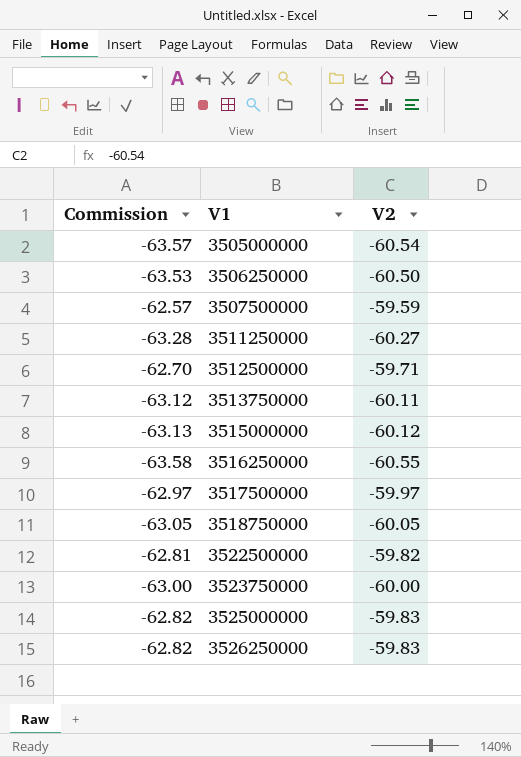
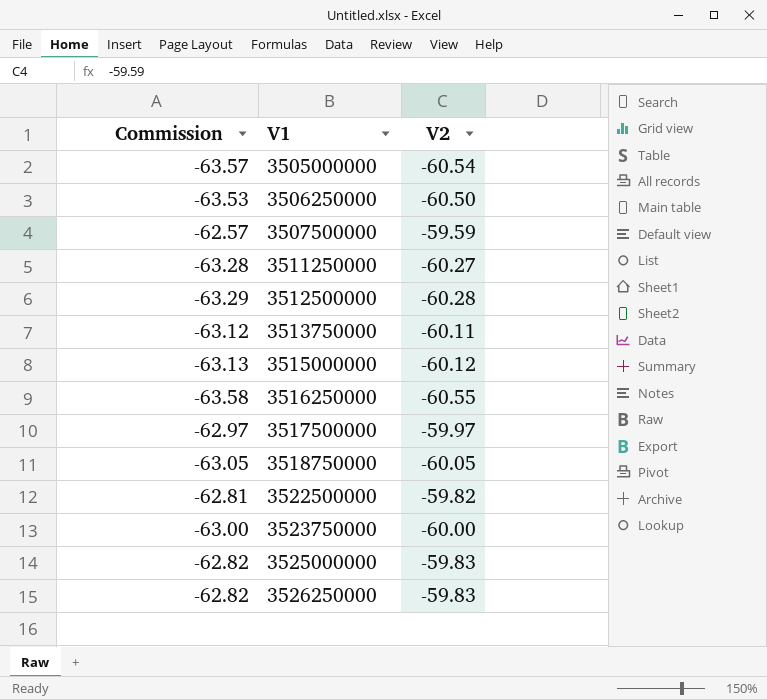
3512500000 | Commission: -62.70 -> -63.29
3512500000 | V2: -59.71 -> -60.28

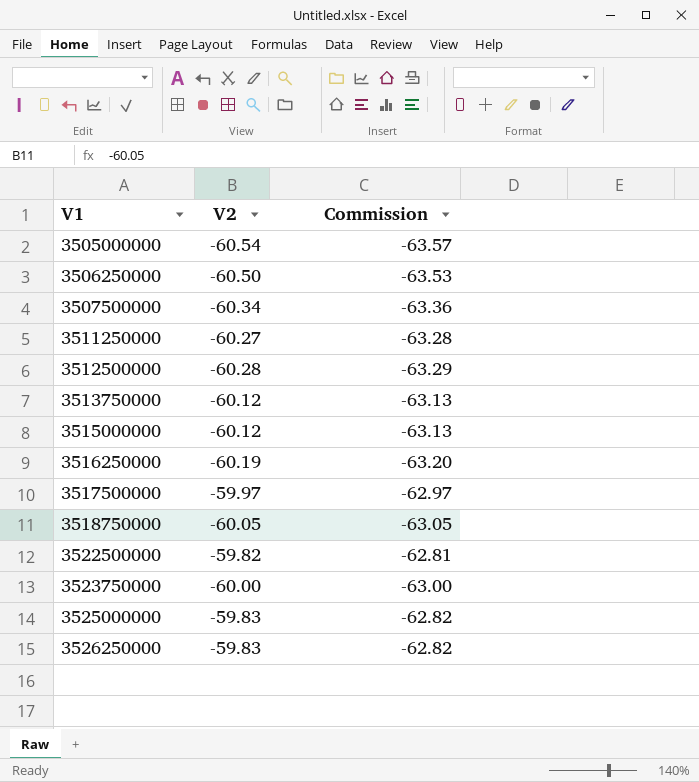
column Commission | position: 1 -> 3
3507500000 | V2: -59.59 -> -60.34
3507500000 | Commission: -62.57 -> -63.36
3513750000 | V2: -60.11 -> -60.12
3513750000 | Commission: -63.12 -> -63.13
3516250000 | V2: -60.55 -> -60.19
3516250000 | Commission: -63.58 -> -63.20

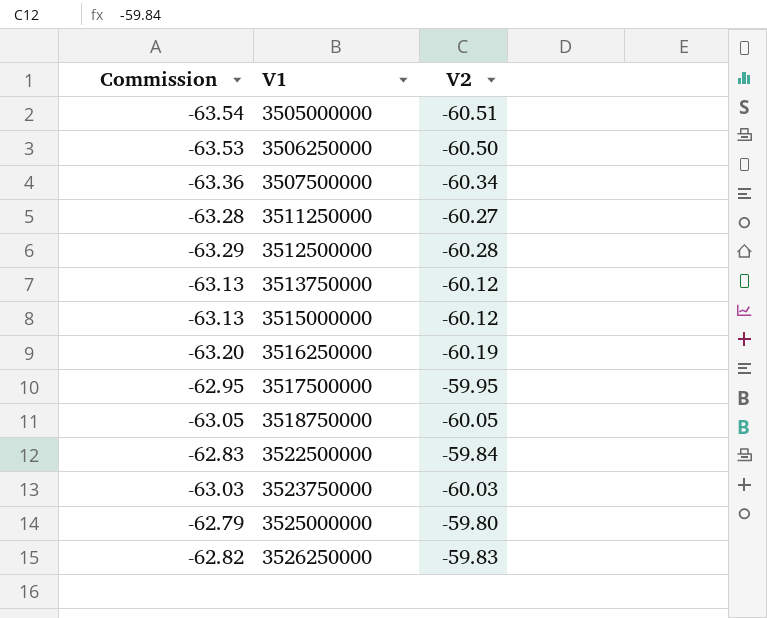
column Commission | position: 3 -> 1
3505000000 | Commission: -63.57 -> -63.54
3505000000 | V2: -60.54 -> -60.51
3517500000 | Commission: -62.97 -> -62.95
3517500000 | V2: -59.97 -> -59.95
3522500000 | Commission: -62.81 -> -62.83
3522500000 | V2: -59.82 -> -59.84
3523750000 | Commission: -63.00 -> -63.03
3523750000 | V2: -60.00 -> -60.03
3525000000 | Commission: -62.82 -> -62.79
3525000000 | V2: -59.83 -> -59.80

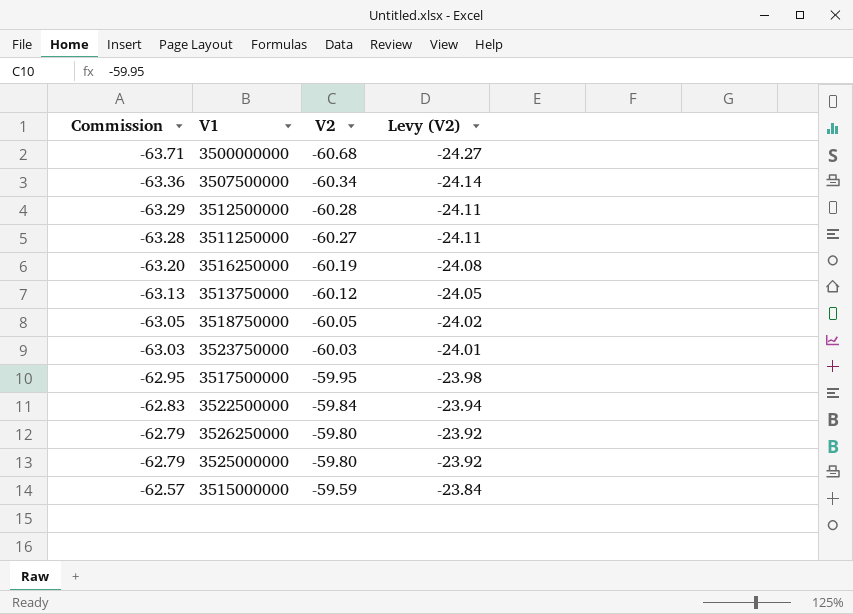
row order: V1 ascending -> Commission ascending
column Levy (V2) | formula: none -> [V2] * 0.4
row 3505000000: -63.54 | -60.51 -> none
row 3506250000: -63.53 | -60.50 -> none
row 3500000000: none -> -63.71 | -60.68 | -24.27
3526250000 | Commission: -62.82 -> -62.79
3526250000 | V2: -59.83 -> -59.80
3515000000 | Commission: -63.13 -> -62.57
3515000000 | V2: -60.12 -> -59.59

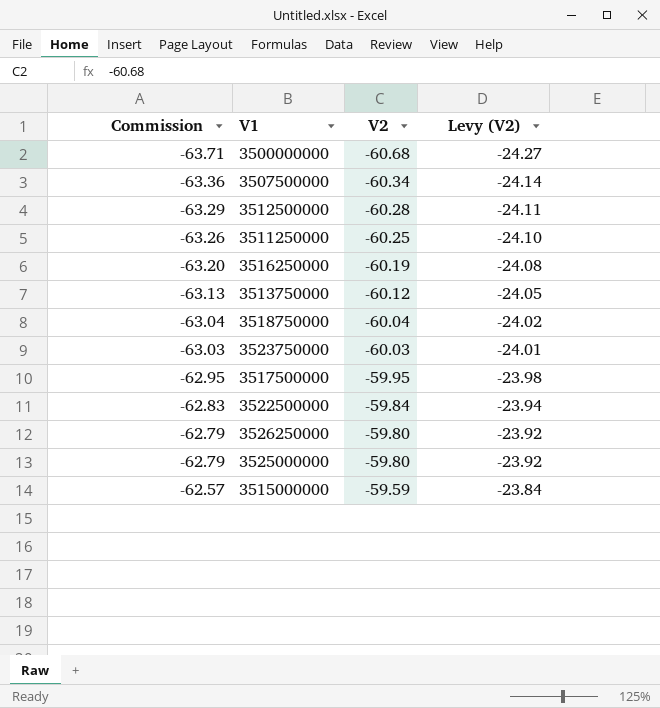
3511250000 | Commission: -63.28 -> -63.26
3511250000 | V2: -60.27 -> -60.25
3511250000 | Levy (V2): -24.11 -> -24.10
3518750000 | Commission: -63.05 -> -63.04
3518750000 | V2: -60.05 -> -60.04

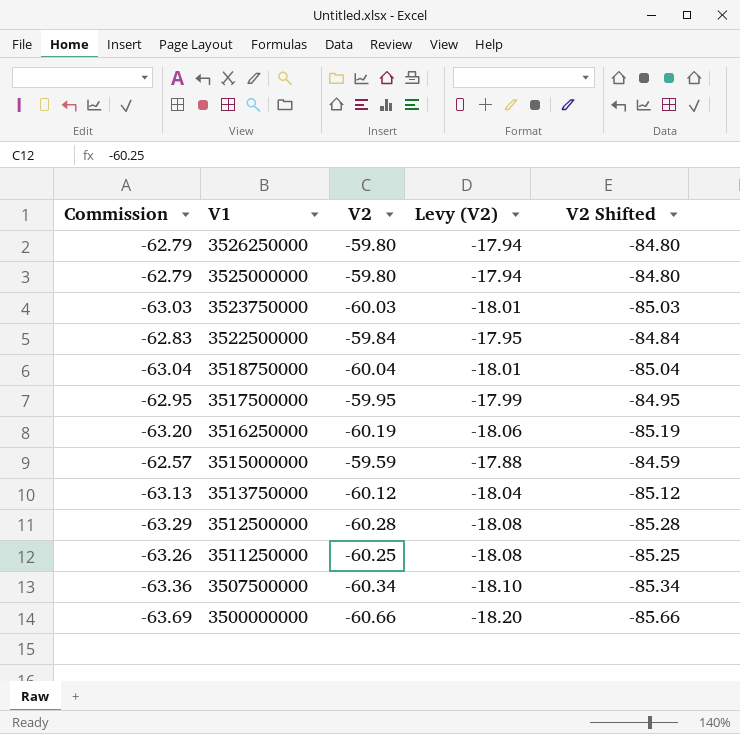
row order: Commission ascending -> V1 descending
column Levy (V2) | formula: [V2] * 0.4 -> [V2] * 0.3
column V2 Shifted | formula: none -> [V2] - 25
3500000000 | Commission: -63.71 -> -63.69
3500000000 | V2: -60.68 -> -60.66

